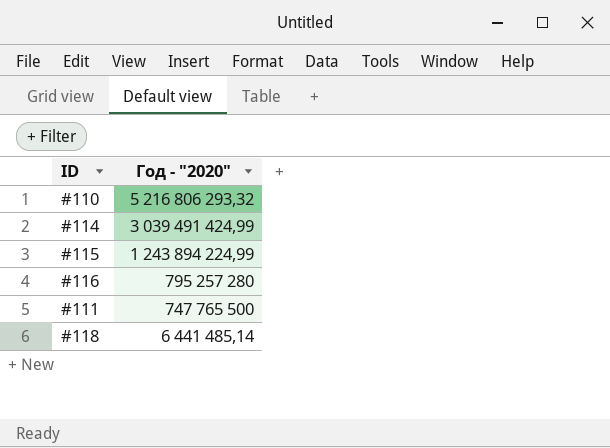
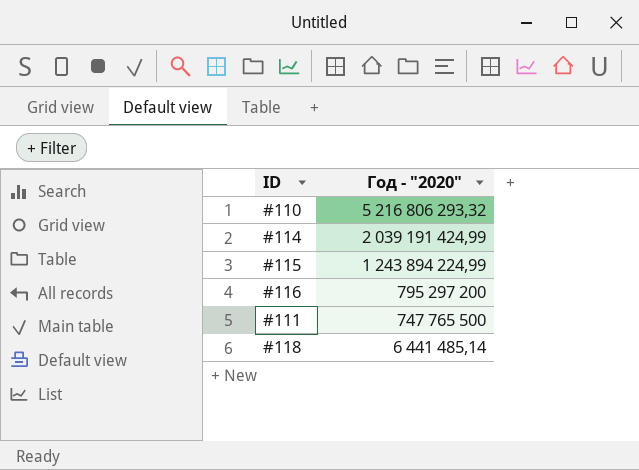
#114 | Год - "2020": 3 039 491 424,99 -> 2 039 191 424,99
#116 | Год - "2020": 795 257 280 -> 795 297 200

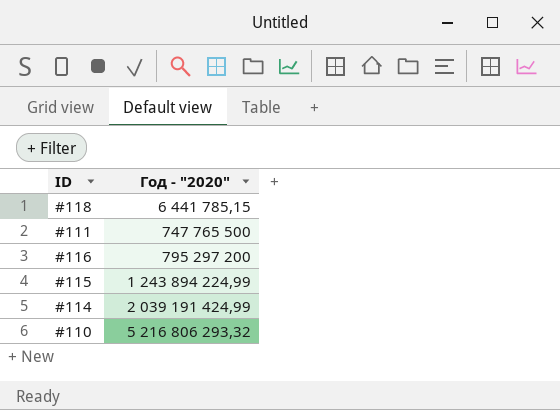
row order: Год - "2020" descending -> Год - "2020" ascending
#118 | Год - "2020": 6 441 485,14 -> 6 441 785,15

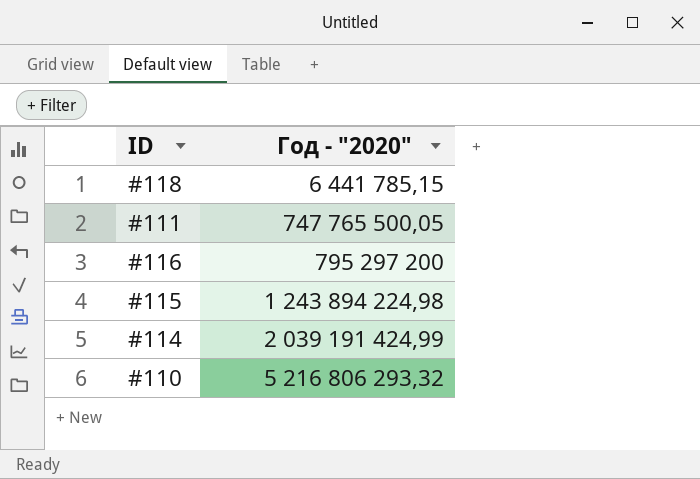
#111 | Год - "2020": 747 765 500 -> 747 765 500,05
#115 | Год - "2020": 1 243 894 224,99 -> 1 243 894 224,98

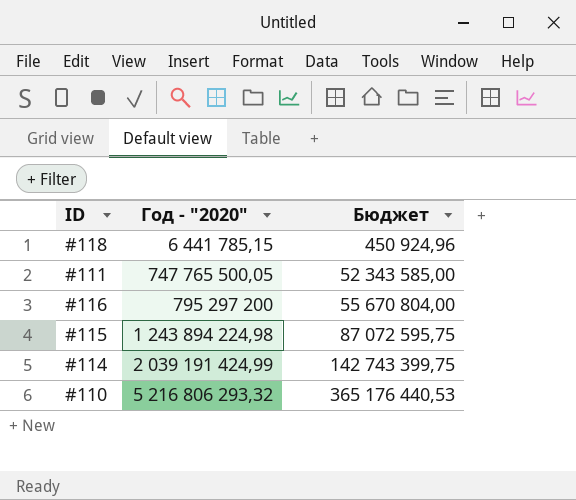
column Бюджет | formula: none -> [Год - "2020"] * 0,07

